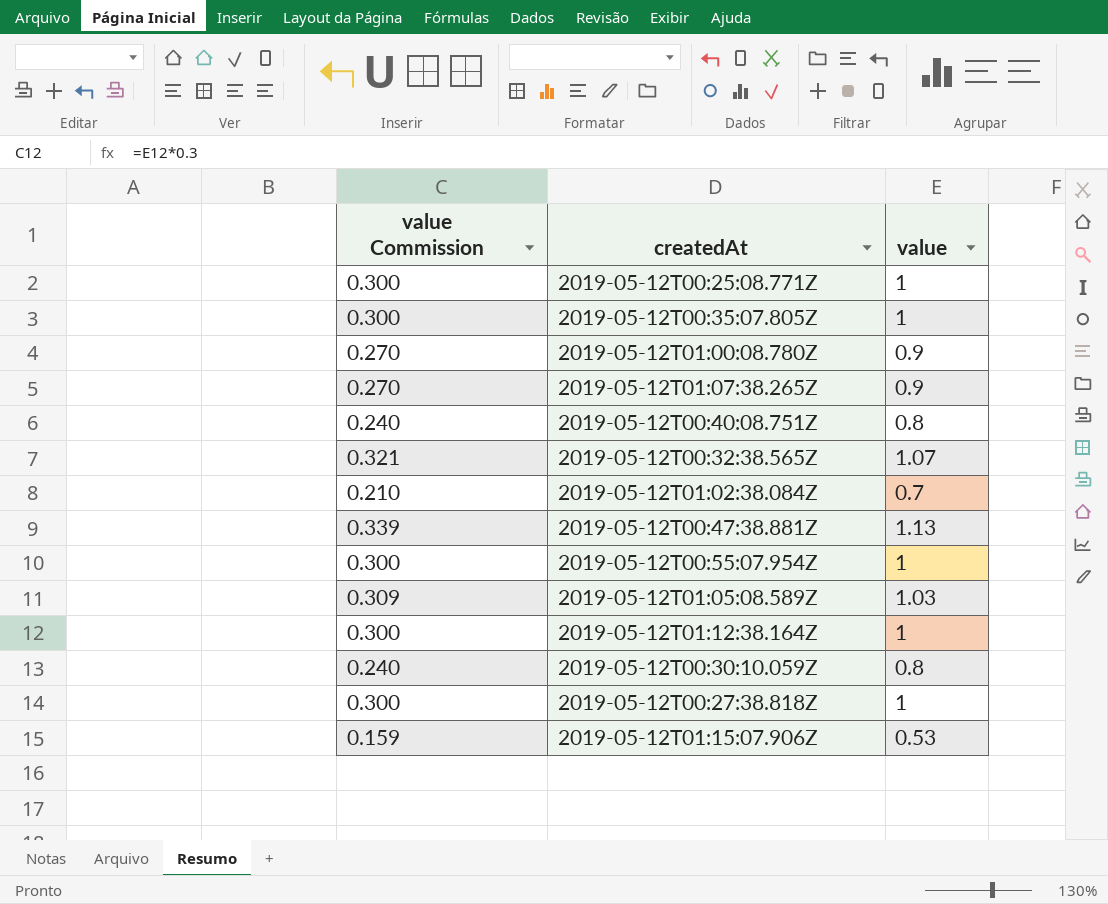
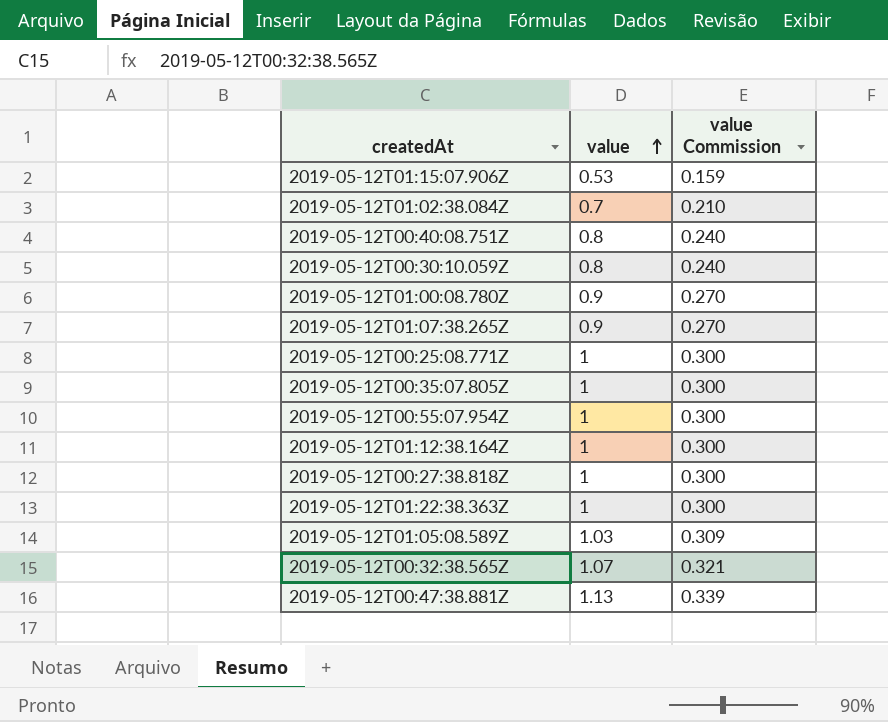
row order: none -> value ascending
column value Commission | position: 1 -> 3
row 2019-05-12T01:22:38.363Z: none -> 1 | 0.300

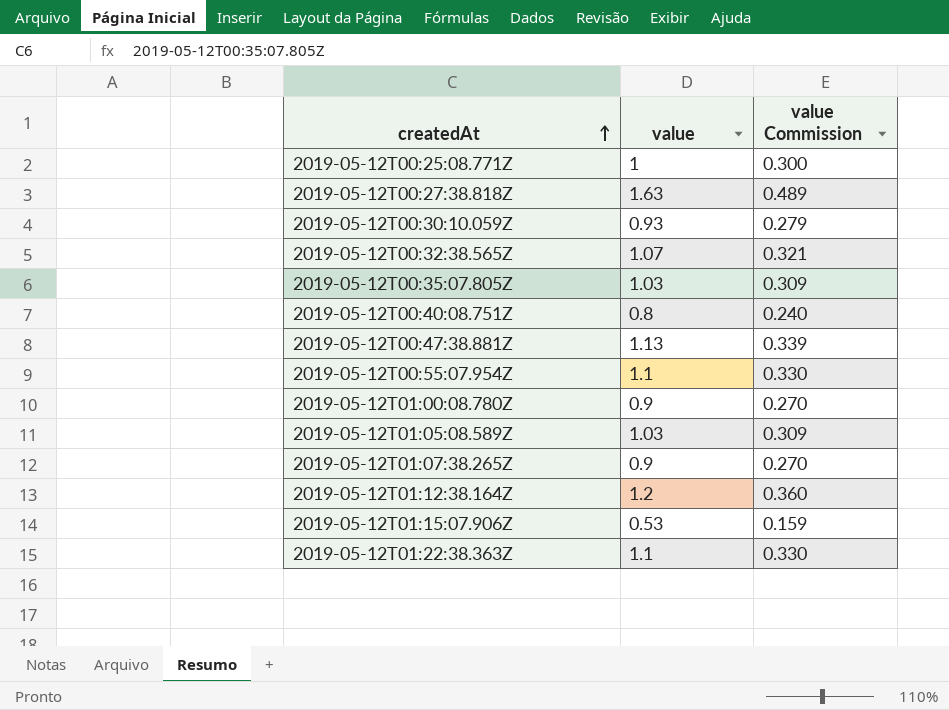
row order: value ascending -> createdAt ascending
row 2019-05-12T01:02:38.084Z: 0.7 | 0.210 -> none
2019-05-12T00:27:38.818Z | value: 1 -> 1.63
2019-05-12T00:27:38.818Z | value Commission: 0.300 -> 0.489
2019-05-12T00:30:10.059Z | value: 0.8 -> 0.93
2019-05-12T00:30:10.059Z | value Commission: 0.240 -> 0.279
2019-05-12T00:35:07.805Z | value: 1 -> 1.03
2019-05-12T00:35:07.805Z | value Commission: 0.300 -> 0.309
2019-05-12T00:55:07.954Z | value: 1 -> 1.1
2019-05-12T00:55:07.954Z | value Commission: 0.300 -> 0.330
2019-05-12T01:12:38.164Z | value: 1 -> 1.2
2019-05-12T01:12:38.164Z | value Commission: 0.300 -> 0.360
2019-05-12T01:22:38.363Z | value: 1 -> 1.1
2019-05-12T01:22:38.363Z | value Commission: 0.300 -> 0.330

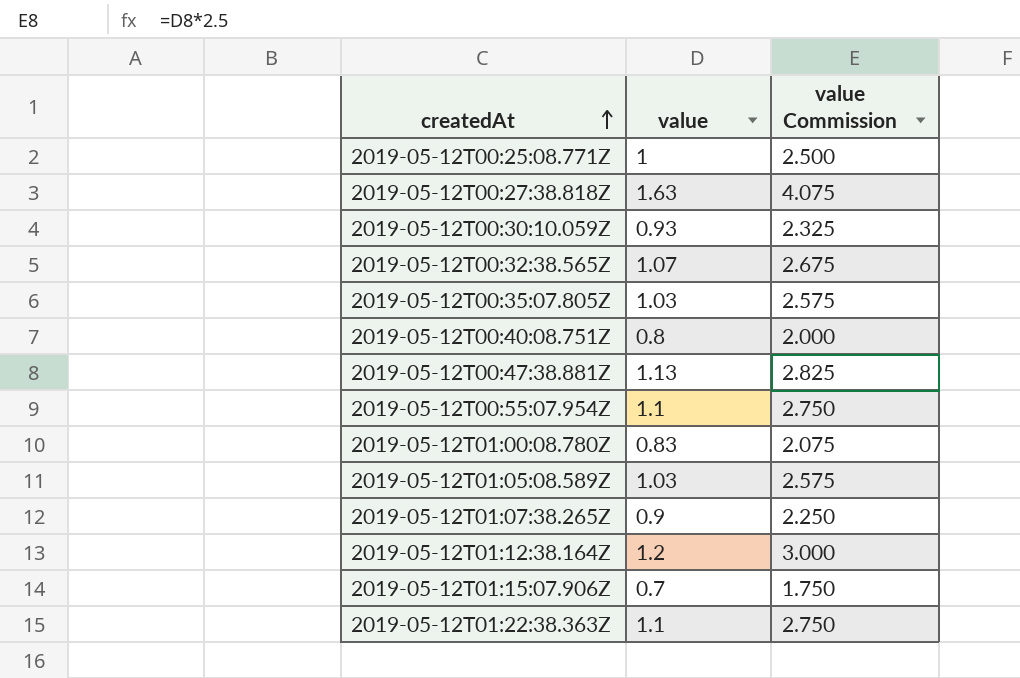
column value Commission | formula: [value] * 0.3 -> [value] * 2.5
2019-05-12T01:00:08.780Z | value: 0.9 -> 0.83
2019-05-12T01:15:07.906Z | value: 0.53 -> 0.7

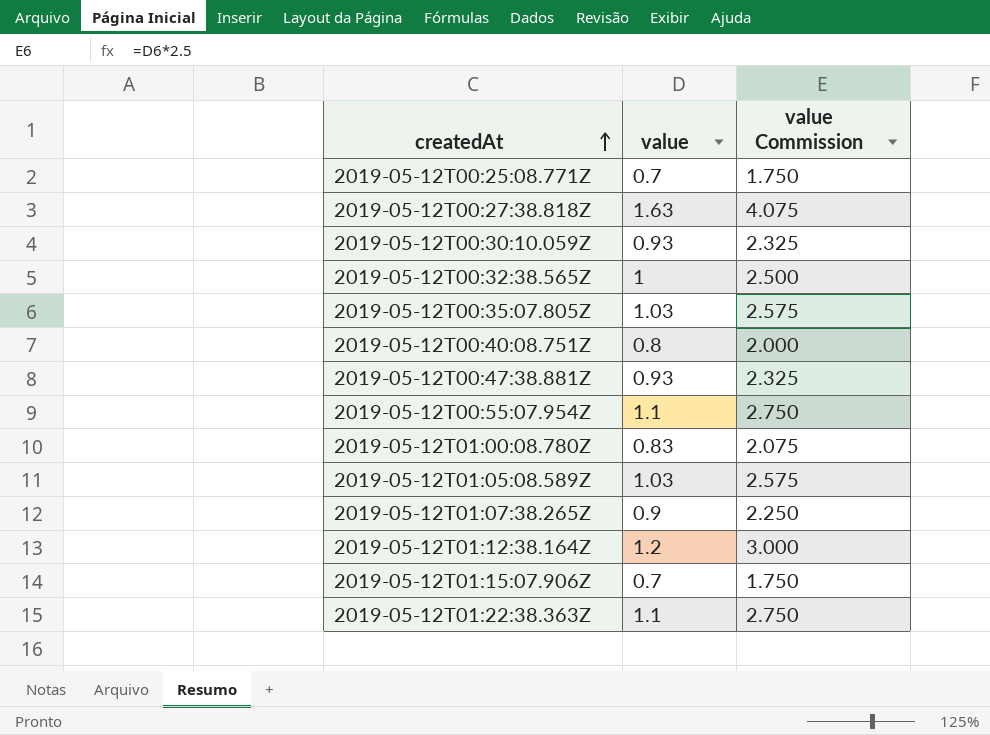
2019-05-12T00:25:08.771Z | value: 1 -> 0.7
2019-05-12T00:25:08.771Z | value Commission: 2.500 -> 1.750
2019-05-12T00:32:38.565Z | value: 1.07 -> 1
2019-05-12T00:32:38.565Z | value Commission: 2.675 -> 2.500
2019-05-12T00:47:38.881Z | value: 1.13 -> 0.93
2019-05-12T00:47:38.881Z | value Commission: 2.825 -> 2.325

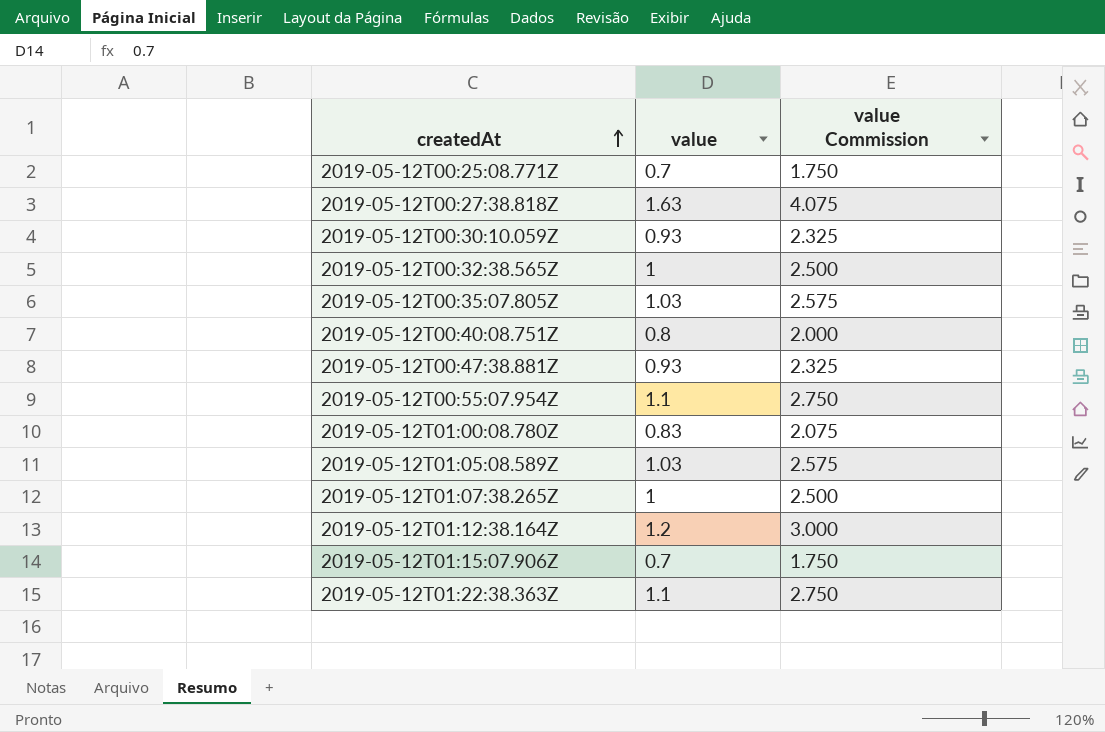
2019-05-12T01:07:38.265Z | value: 0.9 -> 1
2019-05-12T01:07:38.265Z | value Commission: 2.250 -> 2.500

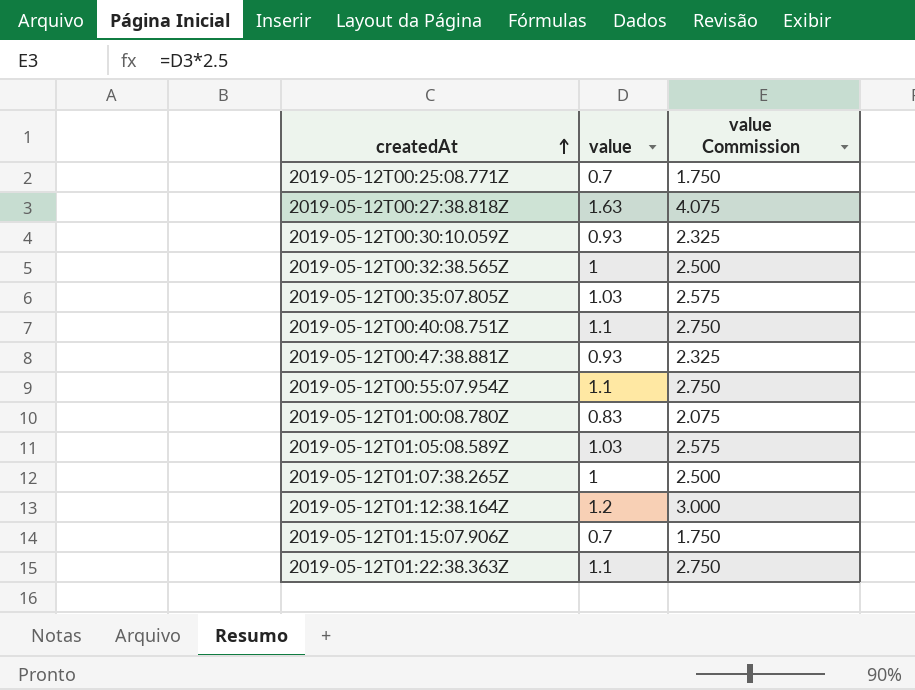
2019-05-12T00:40:08.751Z | value: 0.8 -> 1.1
2019-05-12T00:40:08.751Z | value Commission: 2.000 -> 2.750

